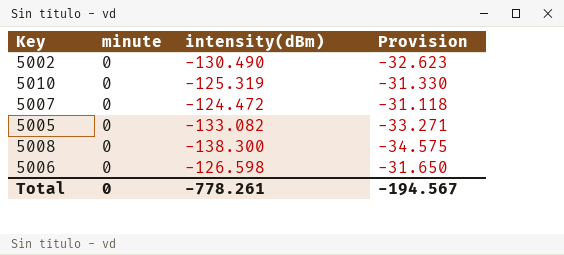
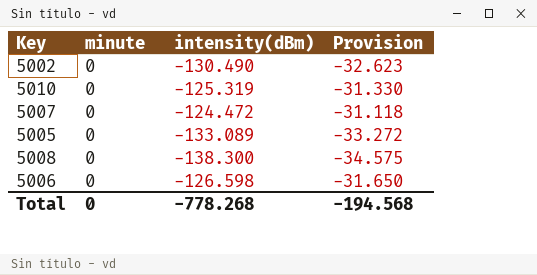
5005 | intensity(dBm): -133.082 -> -133.089
5005 | Provision: -33.271 -> -33.272
Total | intensity(dBm): -778.261 -> -778.268
Total | Provision: -194.567 -> -194.568

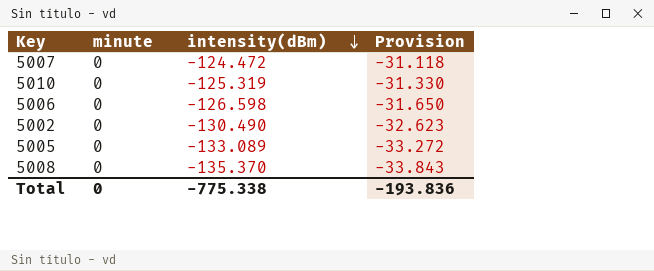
row order: none -> intensity(dBm) descending
5008 | intensity(dBm): -138.300 -> -135.370
5008 | Provision: -34.575 -> -33.843
Total | intensity(dBm): -778.268 -> -775.338
Total | Provision: -194.568 -> -193.836

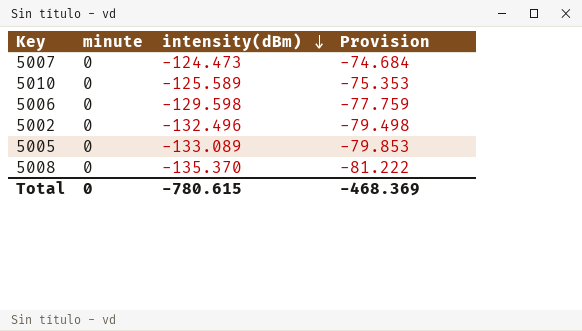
column Provision | formula: [intensity(dBm)] * 0.25 -> [intensity(dBm)] * 0.6
5007 | intensity(dBm): -124.472 -> -124.473
5010 | intensity(dBm): -125.319 -> -125.589
5006 | intensity(dBm): -126.598 -> -129.598
5002 | intensity(dBm): -130.490 -> -132.496
Total | intensity(dBm): -775.338 -> -780.615
Total | Provision: -193.836 -> -468.369

